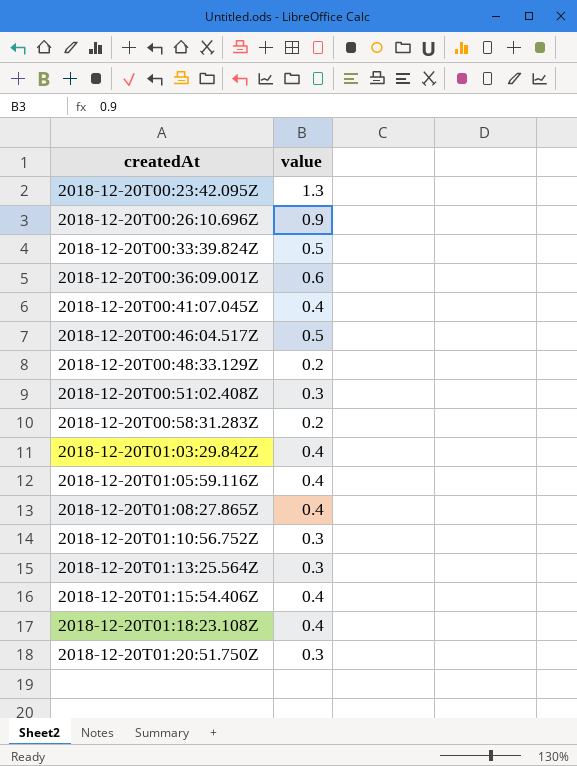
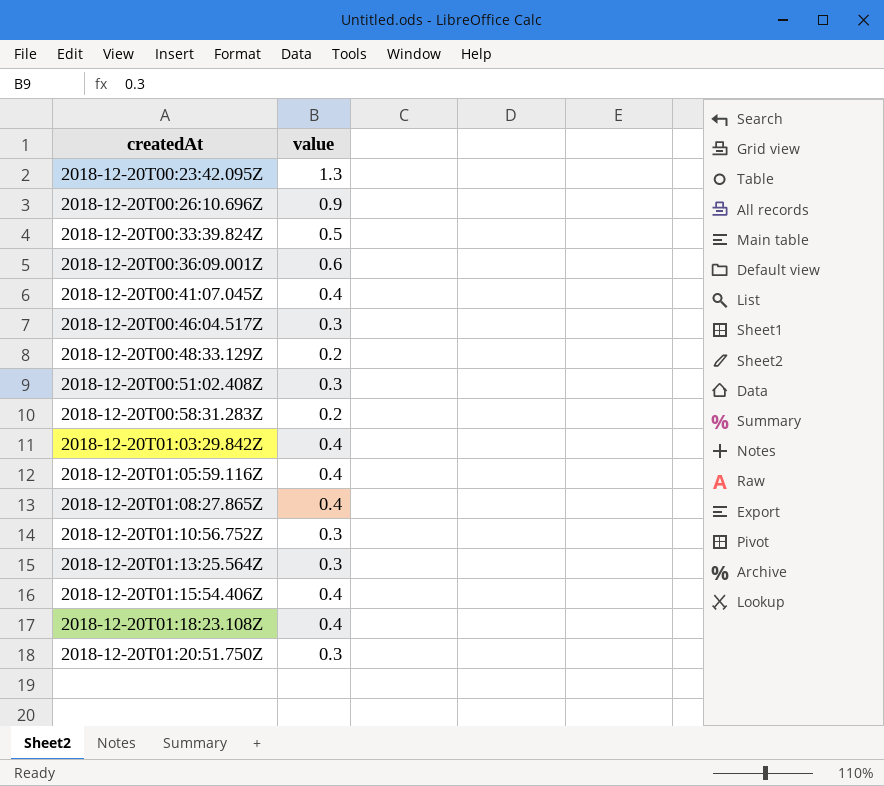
2018-12-20T00:46:04.517Z | value: 0.5 -> 0.3

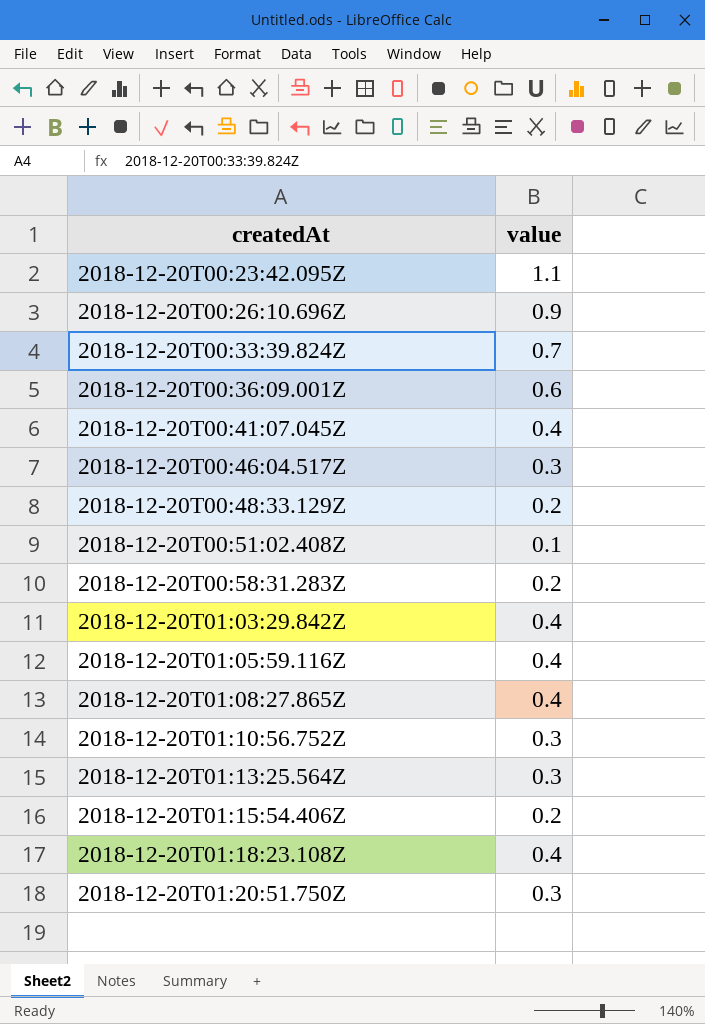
2018-12-20T00:23:42.095Z | value: 1.3 -> 1.1
2018-12-20T00:33:39.824Z | value: 0.5 -> 0.7
2018-12-20T00:51:02.408Z | value: 0.3 -> 0.1
2018-12-20T01:15:54.406Z | value: 0.4 -> 0.2

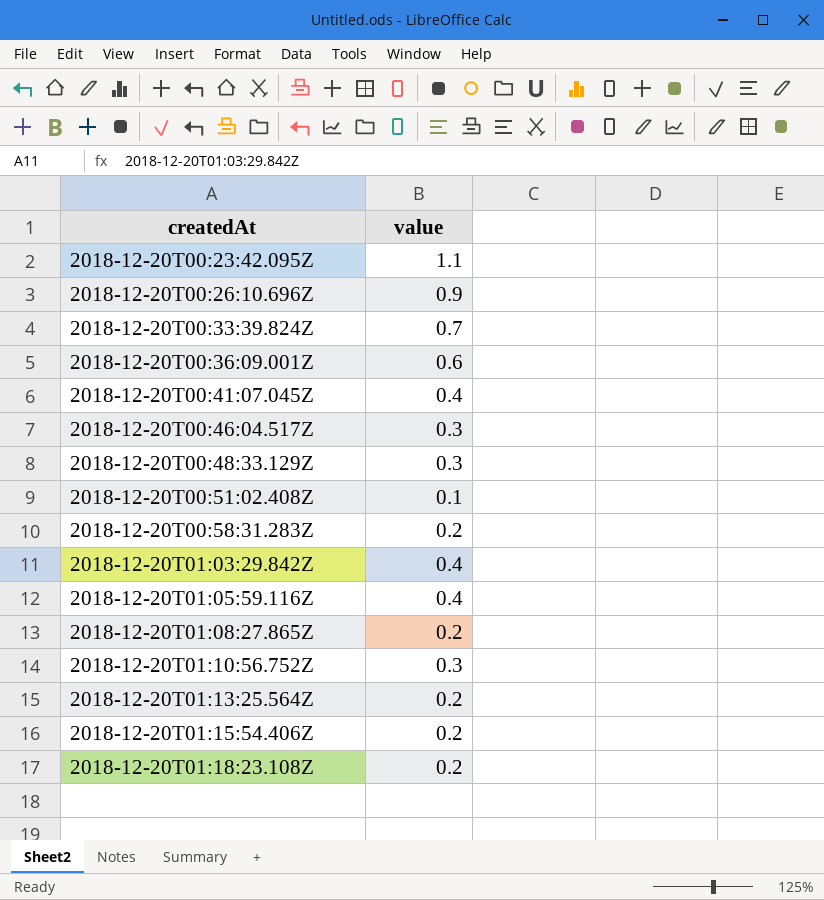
row 2018-12-20T01:20:51.750Z: 0.3 -> none
2018-12-20T00:48:33.129Z | value: 0.2 -> 0.3
2018-12-20T01:08:27.865Z | value: 0.4 -> 0.2
2018-12-20T01:13:25.564Z | value: 0.3 -> 0.2
2018-12-20T01:18:23.108Z | value: 0.4 -> 0.2

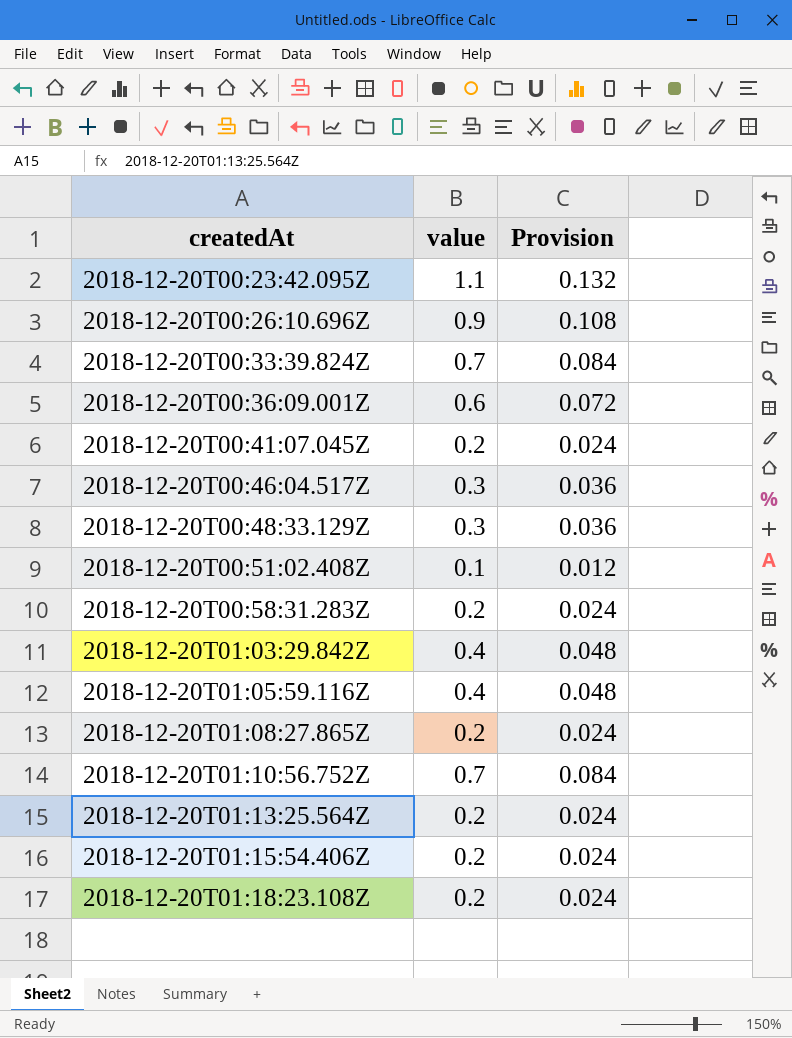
column Provision | formula: none -> [value] * 0.12
2018-12-20T00:41:07.045Z | value: 0.4 -> 0.2
2018-12-20T01:10:56.752Z | value: 0.3 -> 0.7

